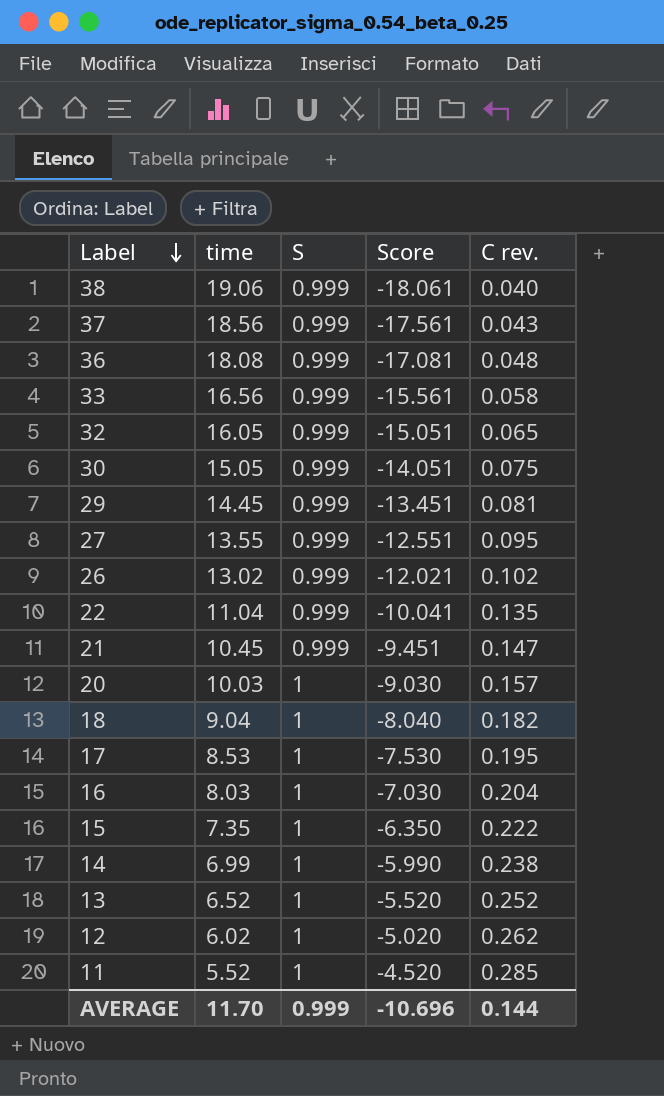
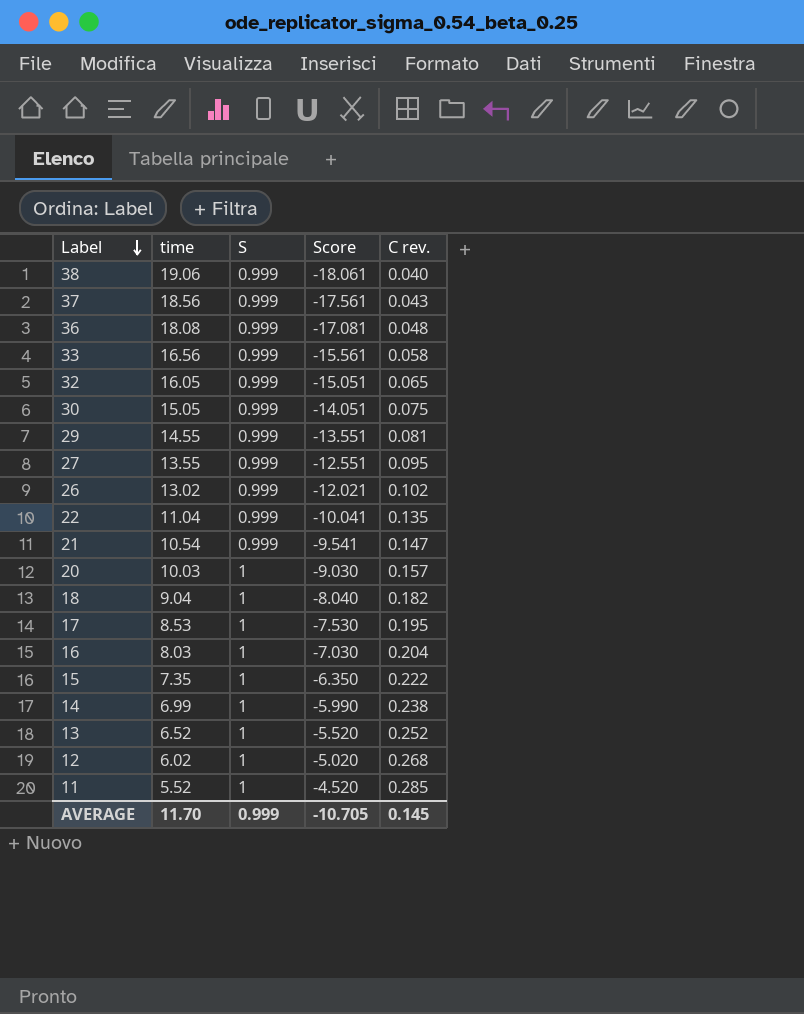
29 | time: 14.45 -> 14.55
29 | Score: -13.451 -> -13.551
21 | time: 10.45 -> 10.54
21 | Score: -9.451 -> -9.541
12 | C rev.: 0.262 -> 0.268
AVERAGE | Score: -10.696 -> -10.705
AVERAGE | C rev.: 0.144 -> 0.145

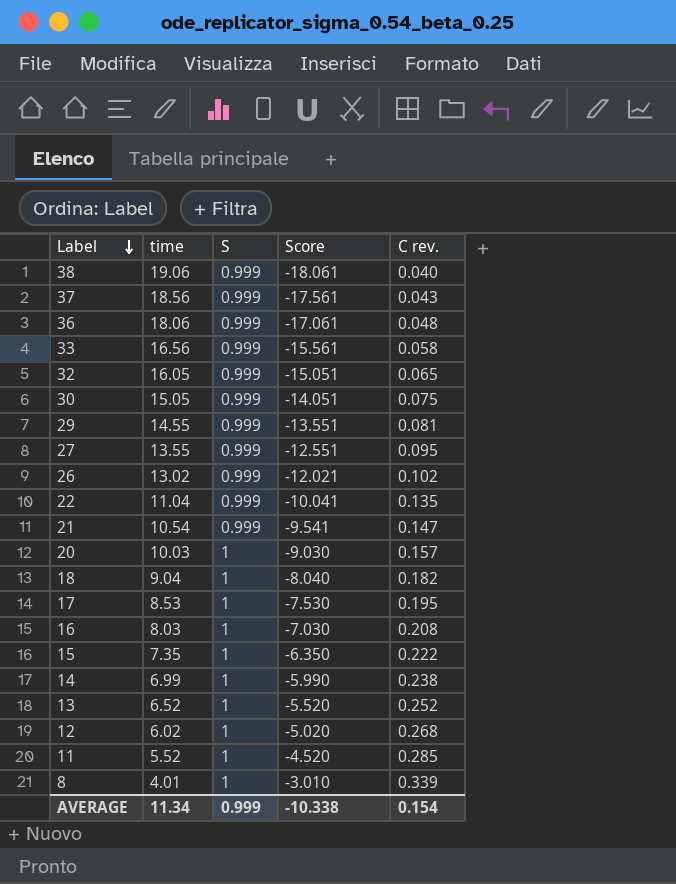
36 | time: 18.08 -> 18.06
36 | Score: -17.081 -> -17.061
16 | C rev.: 0.204 -> 0.208
row 8: none -> 4.01 | 1 | -3.010 | 0.339
AVERAGE | time: 11.70 -> 11.34
AVERAGE | Score: -10.705 -> -10.338
AVERAGE | C rev.: 0.145 -> 0.154

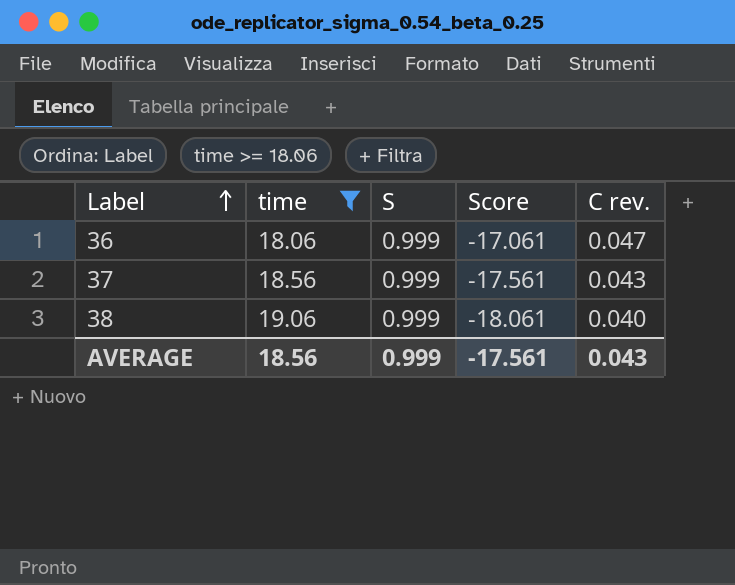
filter: none -> time >= 18.06
row order: Label descending -> Label ascending
36 | C rev.: 0.048 -> 0.047
AVERAGE | time: 11.34 -> 18.56
AVERAGE | Score: -10.338 -> -17.561
AVERAGE | C rev.: 0.154 -> 0.043

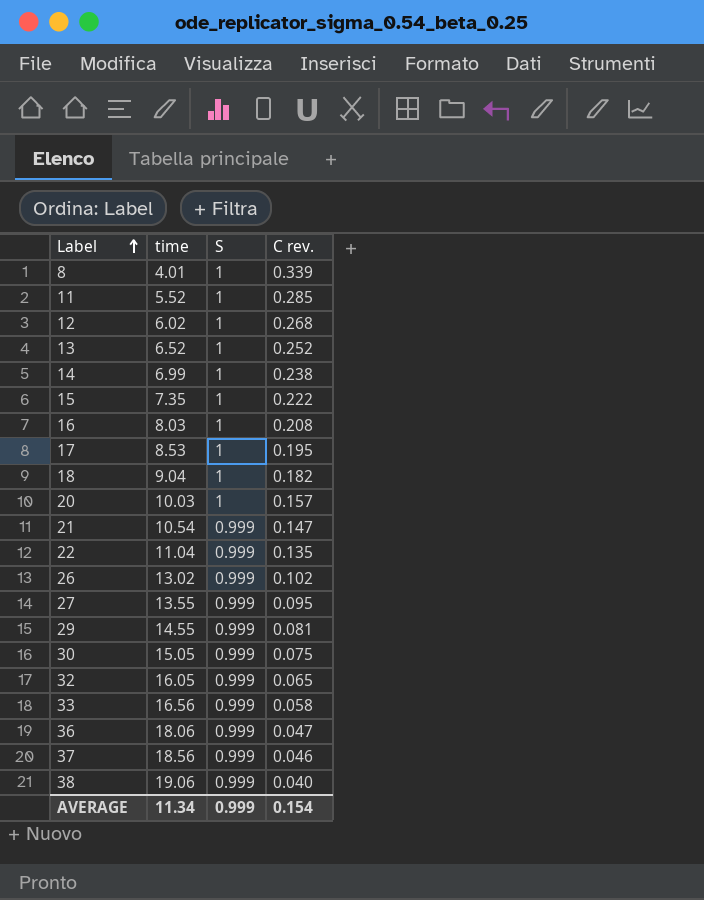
filter: time >= 18.06 -> none
column Score | formula: [S] - [time] -> none
37 | C rev.: 0.043 -> 0.046
AVERAGE | time: 18.56 -> 11.34
AVERAGE | C rev.: 0.043 -> 0.154

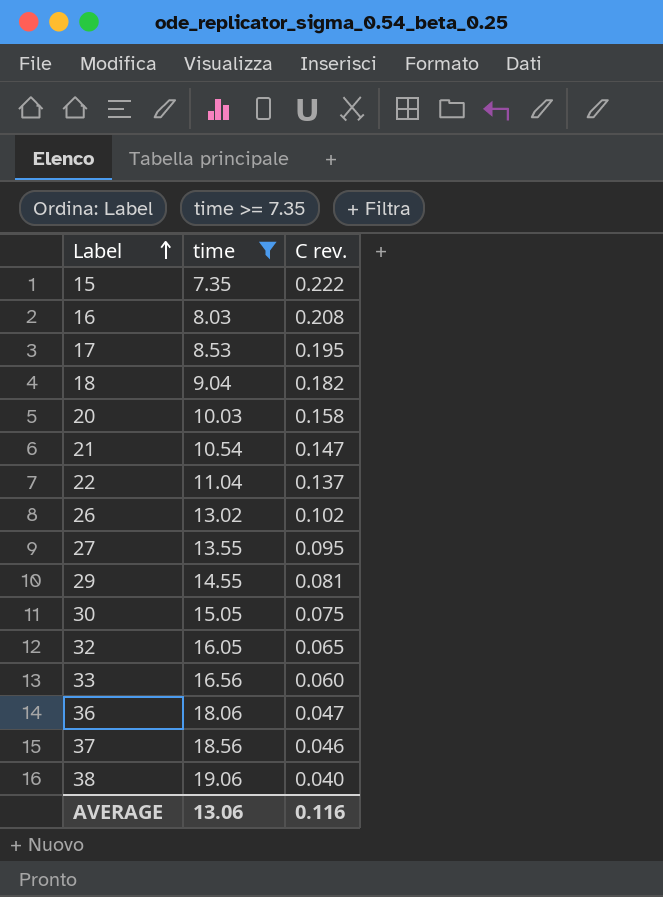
filter: none -> time >= 7.35
column S | position: 3 -> none
20 | C rev.: 0.157 -> 0.158
22 | C rev.: 0.135 -> 0.137
33 | C rev.: 0.058 -> 0.060
AVERAGE | time: 11.34 -> 13.06
AVERAGE | C rev.: 0.154 -> 0.116

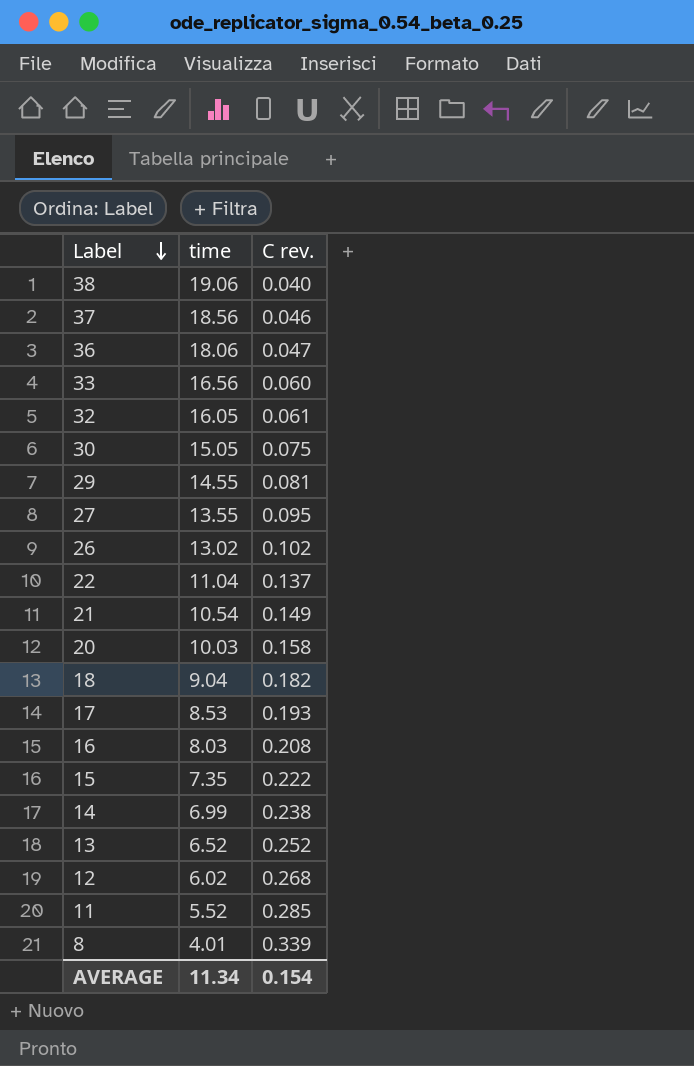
filter: time >= 7.35 -> none
row order: Label ascending -> Label descending
32 | C rev.: 0.065 -> 0.061
21 | C rev.: 0.147 -> 0.149
17 | C rev.: 0.195 -> 0.193
AVERAGE | time: 13.06 -> 11.34
AVERAGE | C rev.: 0.116 -> 0.154

